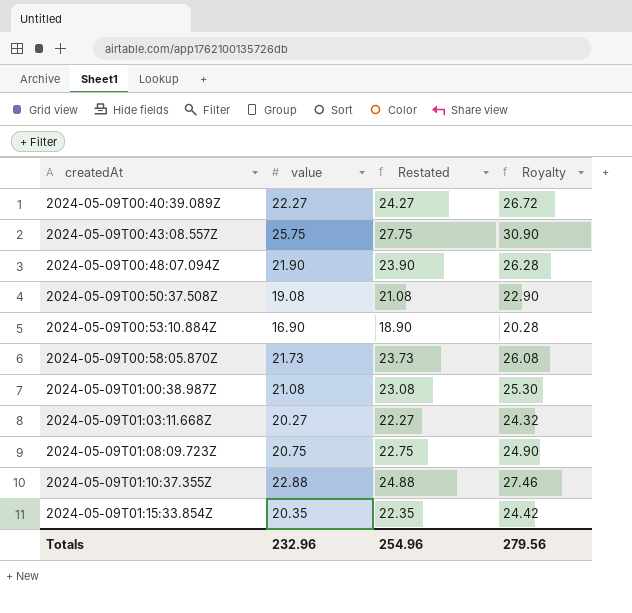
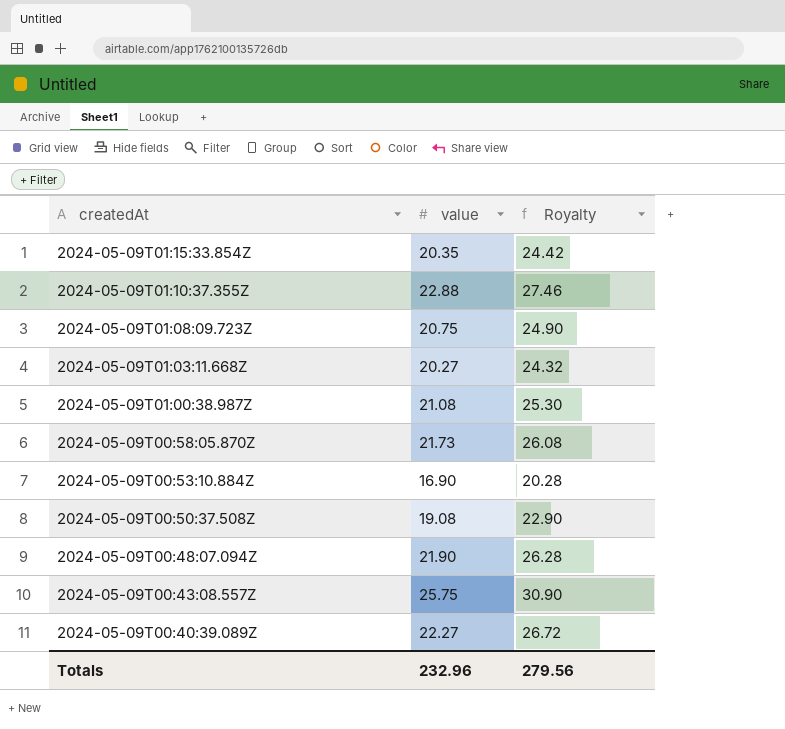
row order: createdAt ascending -> createdAt descending
column Restated | formula: [value] + 2 -> none

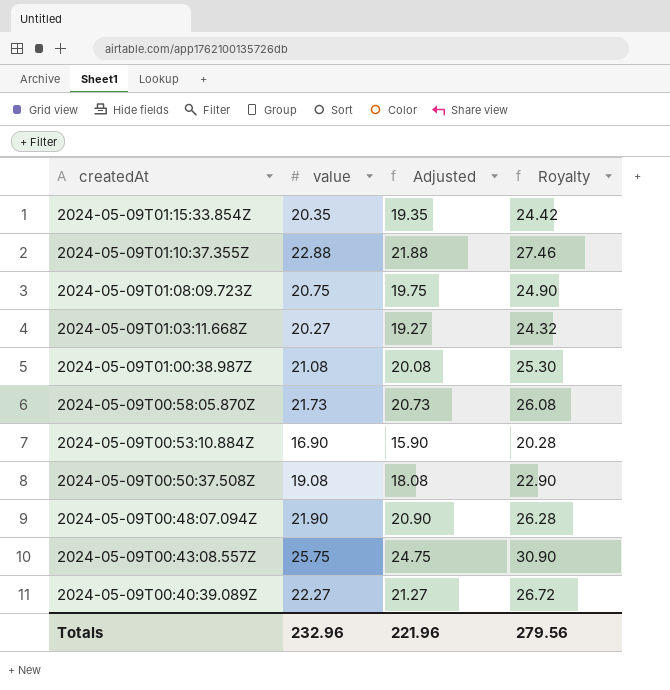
column Adjusted | formula: none -> [value] - 1

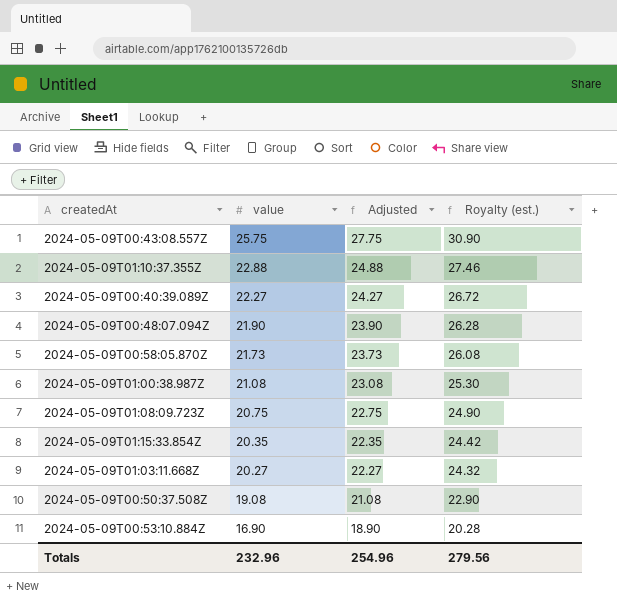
row order: createdAt descending -> value descending
column Adjusted | formula: [value] - 1 -> [value] + 2
column name: Royalty -> Royalty (est.)
Totals | Adjusted: 221.96 -> 254.96

